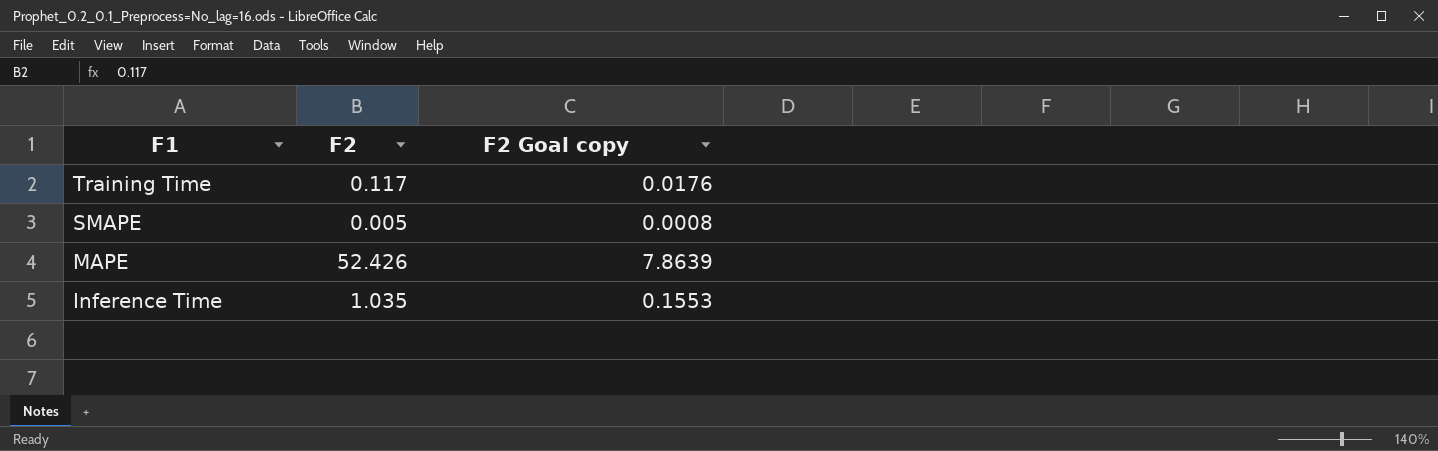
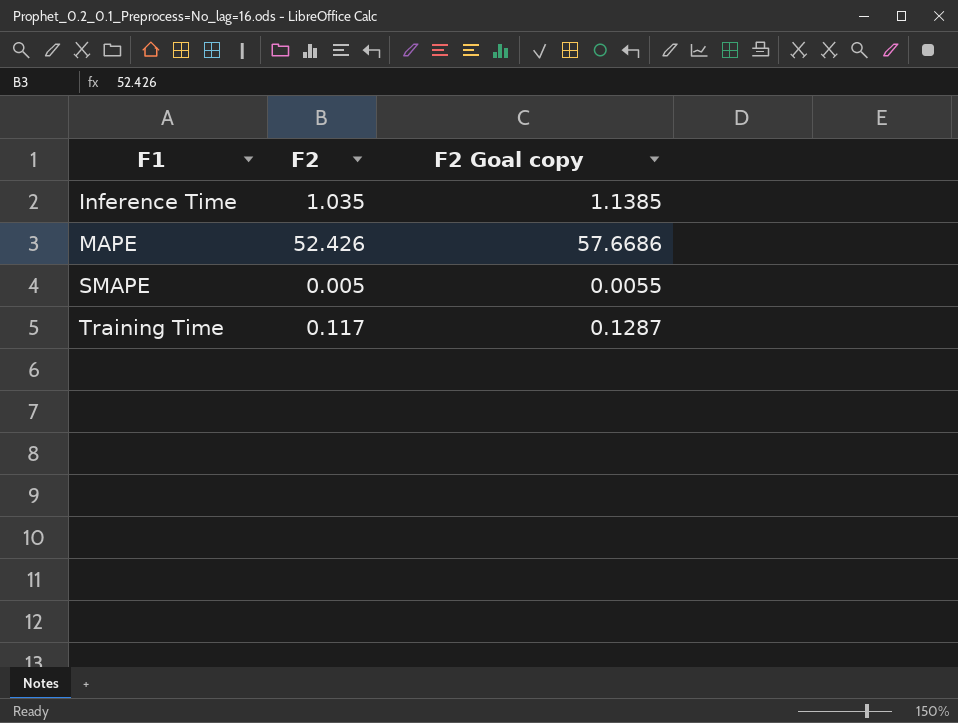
row order: F1 descending -> F1 ascending
column F2 Goal copy | formula: [F2] * 0.15 -> [F2] * 1.1

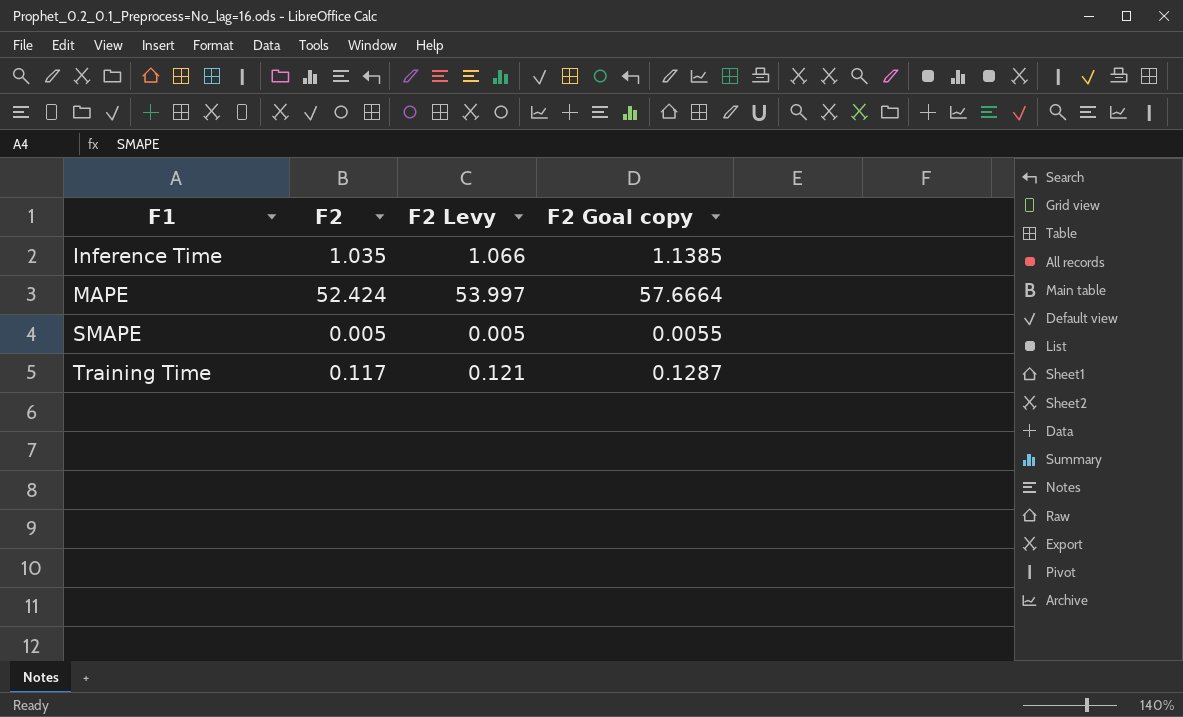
column F2 Levy | formula: none -> [F2] * 1.03
MAPE | F2: 52.426 -> 52.424
MAPE | F2 Goal copy: 57.6686 -> 57.6664

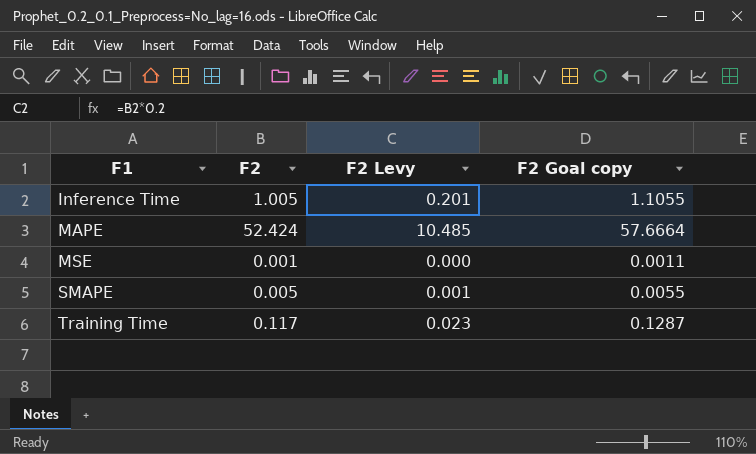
column F2 Levy | formula: [F2] * 1.03 -> [F2] * 0.2
Inference Time | F2: 1.035 -> 1.005
Inference Time | F2 Goal copy: 1.1385 -> 1.1055
row MSE: none -> 0.001 | 0.000 | 0.0011

